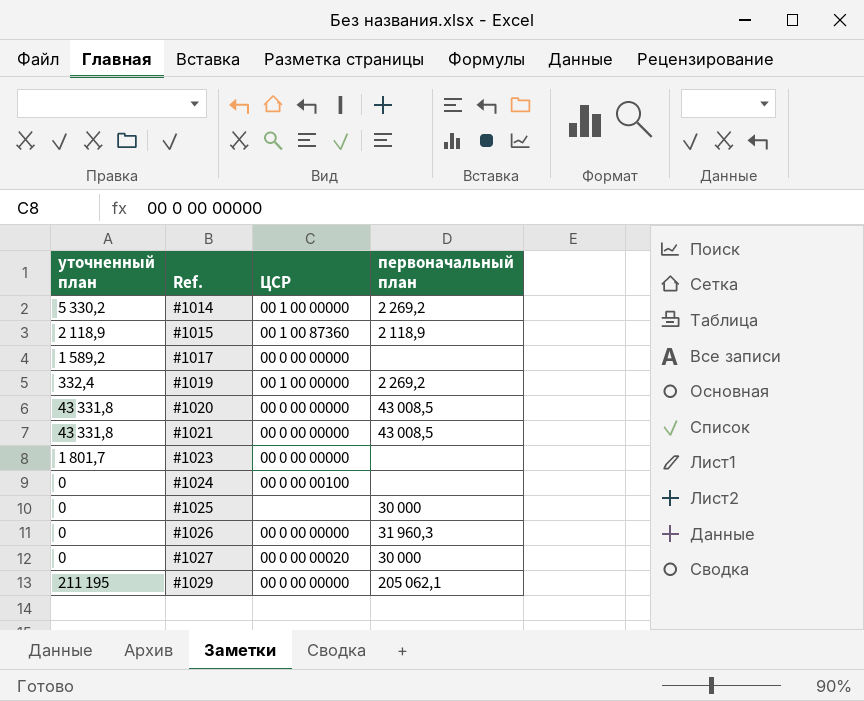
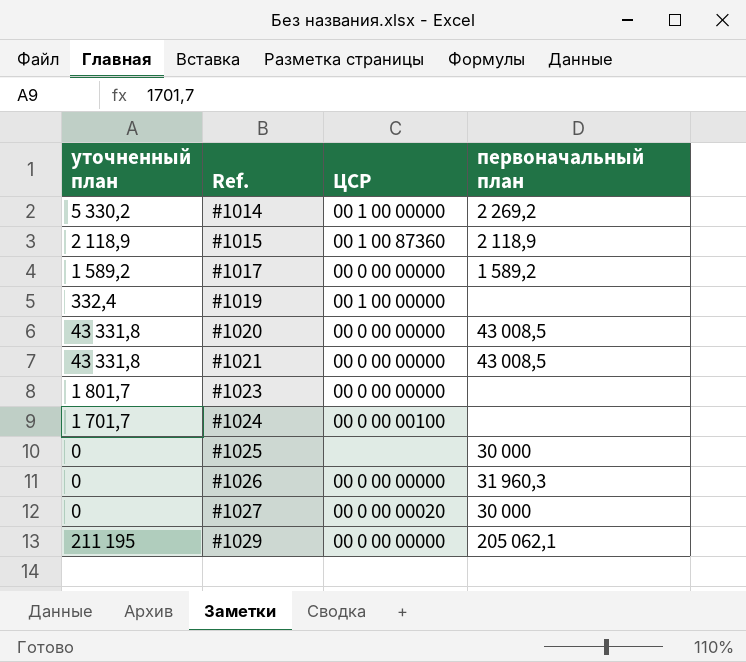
#1017 | первоначальный план: none -> 1 589,2
#1019 | первоначальный план: 2 269,2 -> none
#1024 | уточненный план: 0 -> 1 701,7

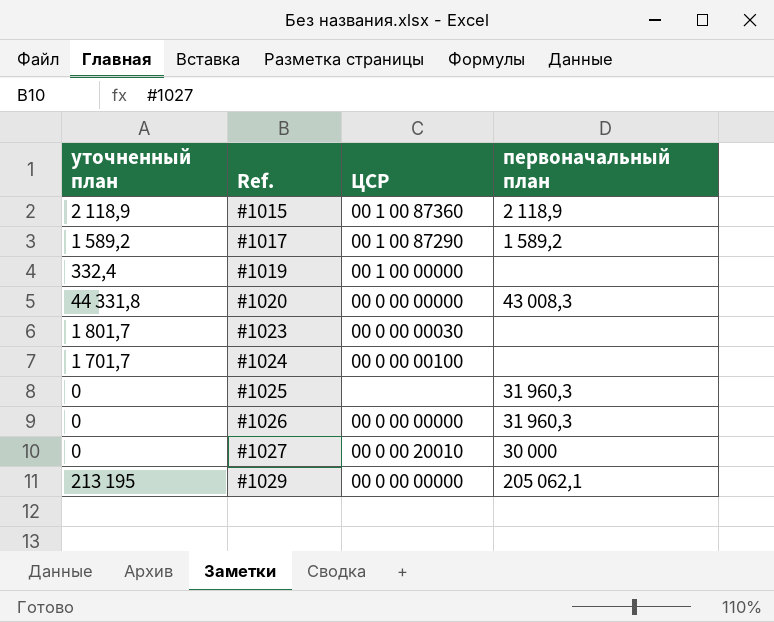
row #1014: 5 330,2 | 00 1 00 00000 | 2 269,2 -> none
row #1021: 43 331,8 | 00 0 00 00000 | 43 008,5 -> none
#1017 | ЦСР: 00 0 00 00000 -> 00 1 00 87290
#1020 | уточненный план: 43 331,8 -> 44 331,8
#1020 | первоначальный план: 43 008,5 -> 43 008,3
#1023 | ЦСР: 00 0 00 00000 -> 00 0 00 00030
#1025 | первоначальный план: 30 000 -> 31 960,3
#1027 | ЦСР: 00 0 00 00020 -> 00 0 00 20010
#1029 | уточненный план: 211 195 -> 213 195

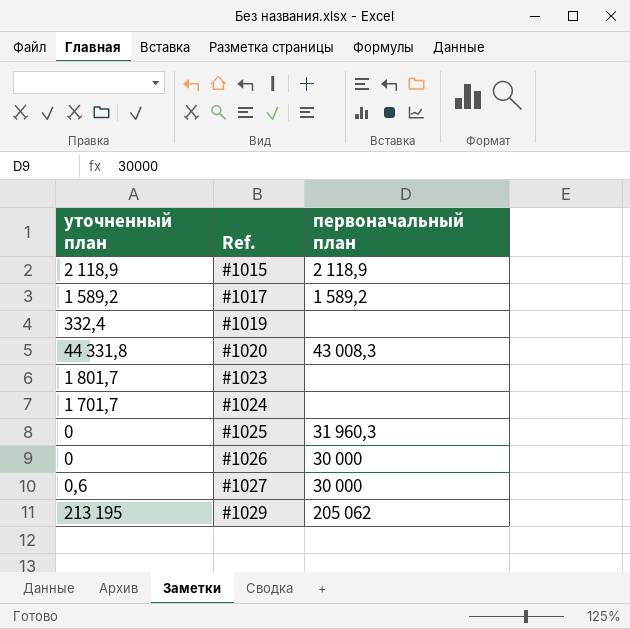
column ЦСР | position: 3 -> none
#1026 | первоначальный план: 31 960,3 -> 30 000
#1027 | уточненный план: 0 -> 0,6
#1029 | первоначальный план: 205 062,1 -> 205 062

